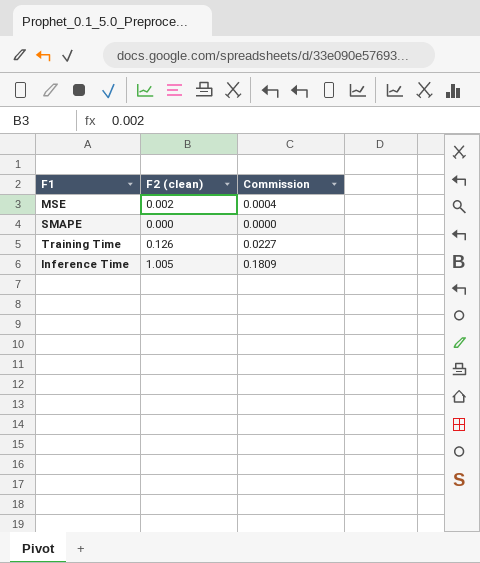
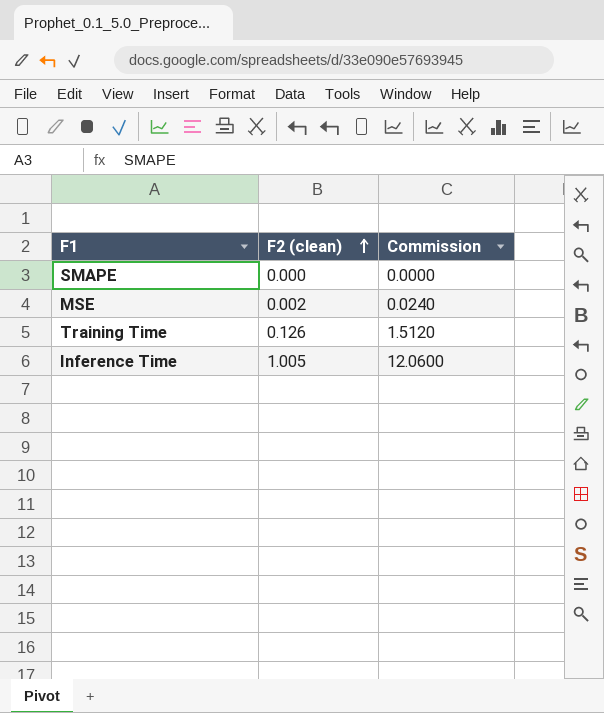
row order: none -> F2 (clean) ascending
column Commission | formula: [F2 (clean)] * 0.18 -> [F2 (clean)] * 12

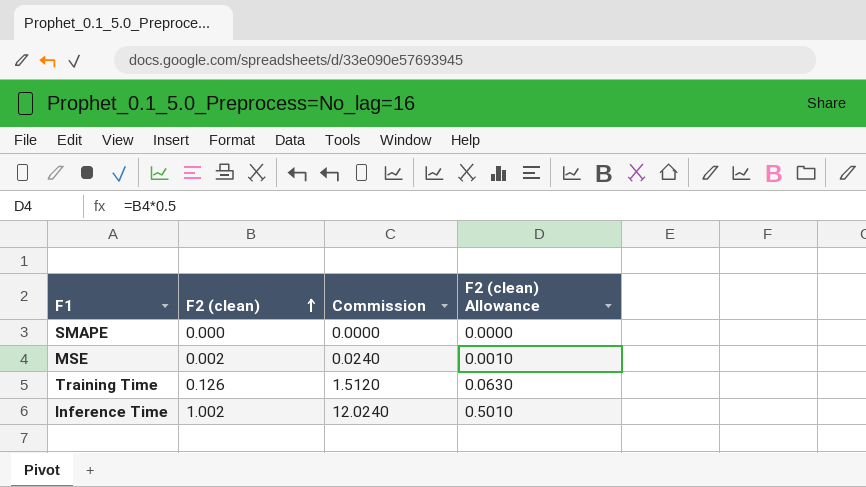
column F2 (clean) Allowance | formula: none -> [F2 (clean)] * 0.5
Inference Time | F2 (clean): 1.005 -> 1.002
Inference Time | Commission: 12.0600 -> 12.0240

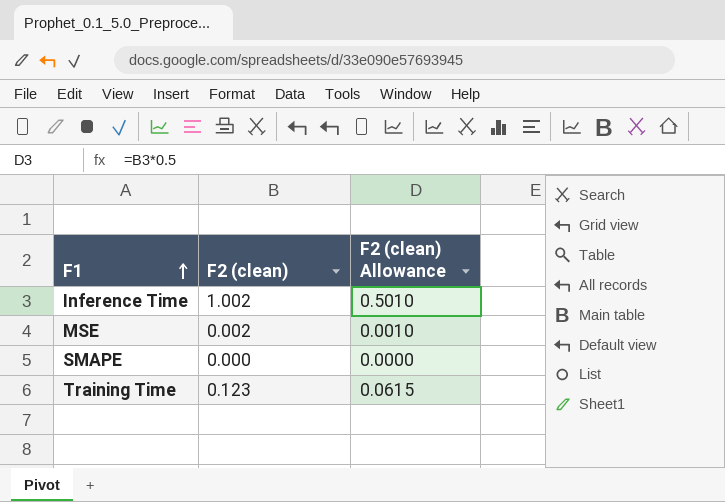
row order: F2 (clean) ascending -> F1 ascending
column Commission | formula: [F2 (clean)] * 12 -> none
Training Time | F2 (clean): 0.126 -> 0.123
Training Time | F2 (clean) Allowance: 0.0630 -> 0.0615

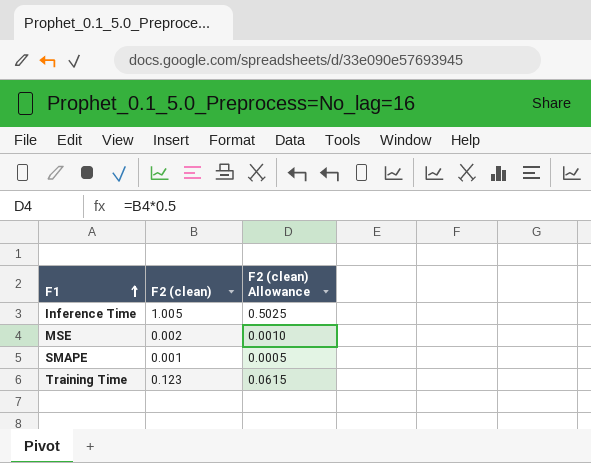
Inference Time | F2 (clean): 1.002 -> 1.005
Inference Time | F2 (clean) Allowance: 0.5010 -> 0.5025
SMAPE | F2 (clean): 0.000 -> 0.001
SMAPE | F2 (clean) Allowance: 0.0000 -> 0.0005

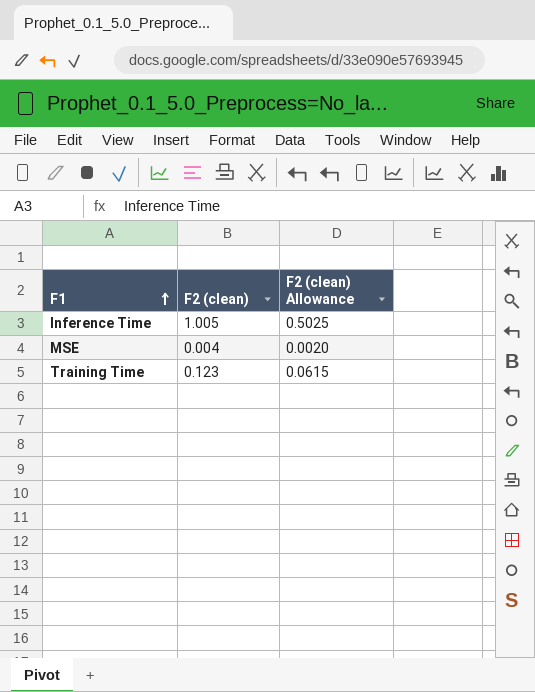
row SMAPE: 0.001 | 0.0005 -> none
MSE | F2 (clean): 0.002 -> 0.004
MSE | F2 (clean) Allowance: 0.0010 -> 0.0020

